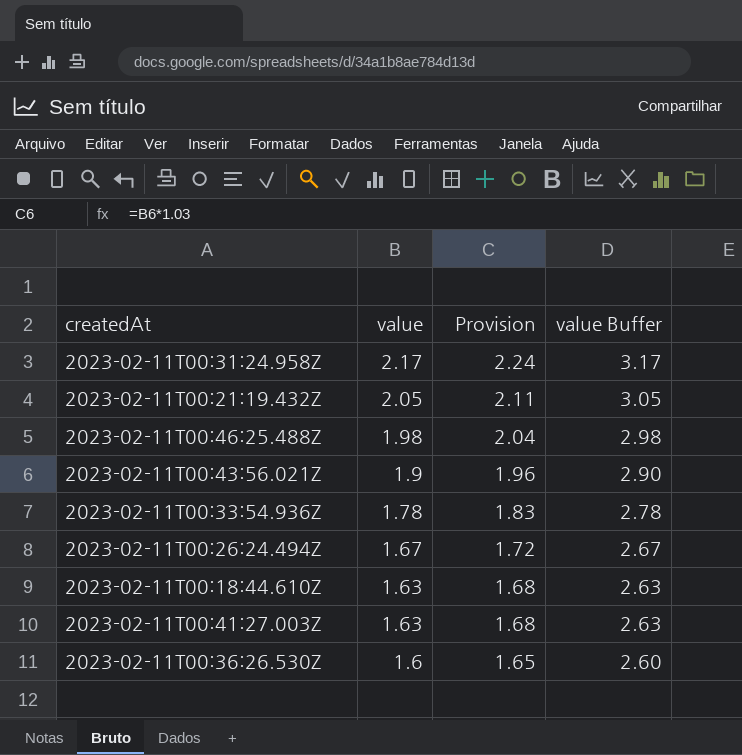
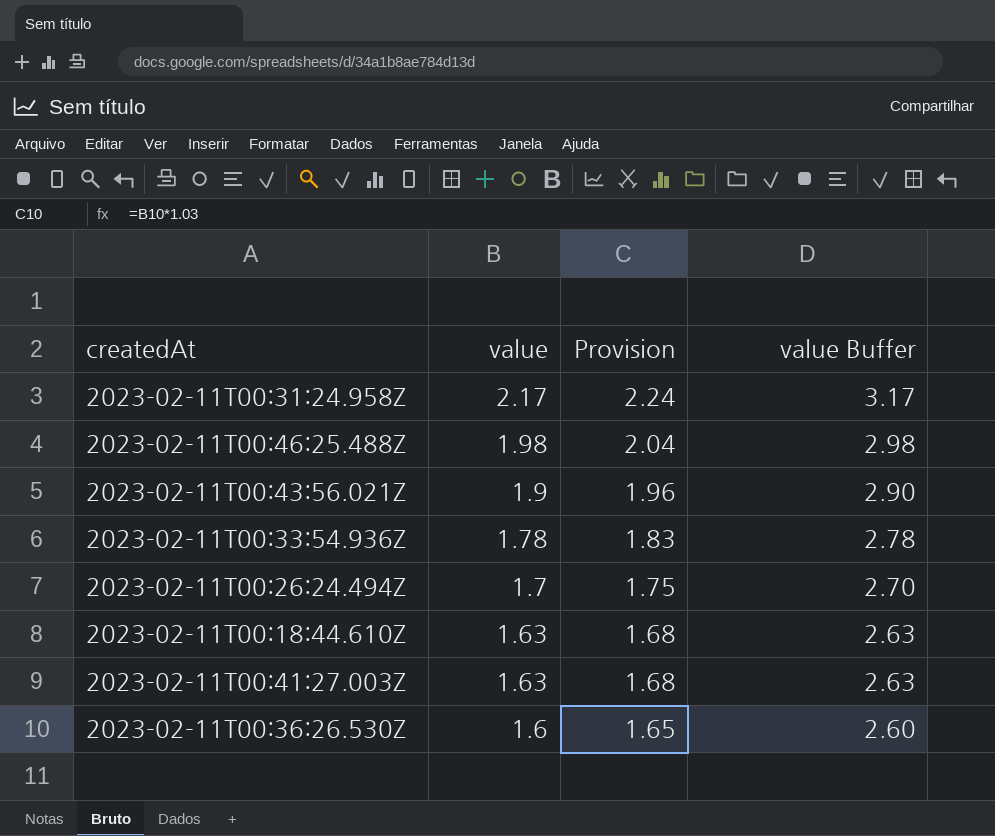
row 2023-02-11T00:21:19.432Z: 2.05 | 2.11 | 3.05 -> none
2023-02-11T00:26:24.494Z | value: 1.67 -> 1.7
2023-02-11T00:26:24.494Z | Provision: 1.72 -> 1.75
2023-02-11T00:26:24.494Z | value Buffer: 2.67 -> 2.70

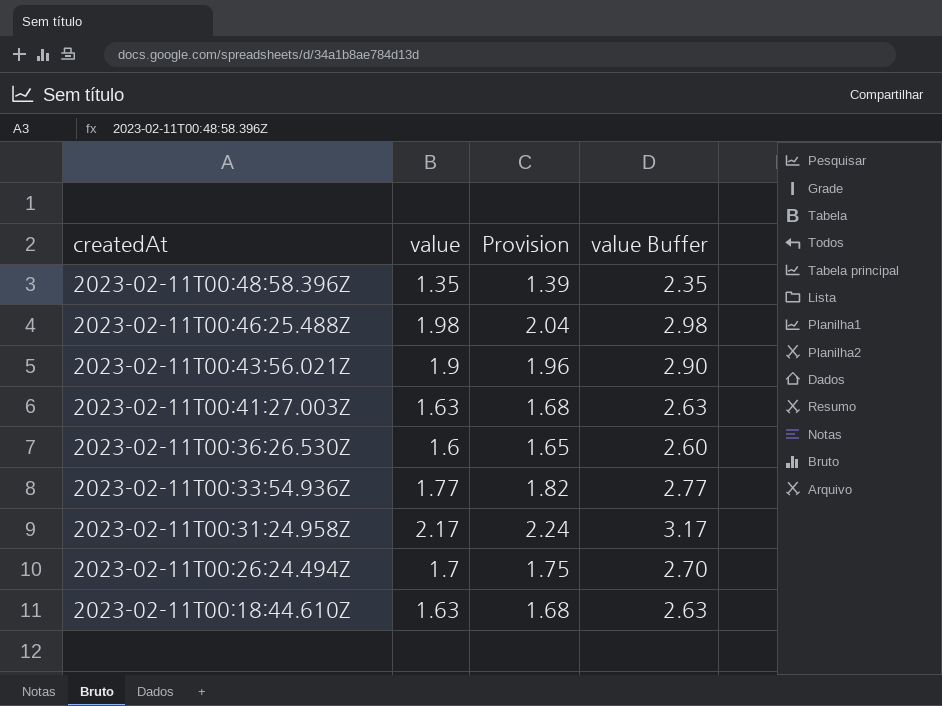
row order: value descending -> createdAt descending
row 2023-02-11T00:48:58.396Z: none -> 1.35 | 1.39 | 2.35
2023-02-11T00:33:54.936Z | value: 1.78 -> 1.77
2023-02-11T00:33:54.936Z | Provision: 1.83 -> 1.82
2023-02-11T00:33:54.936Z | value Buffer: 2.78 -> 2.77

